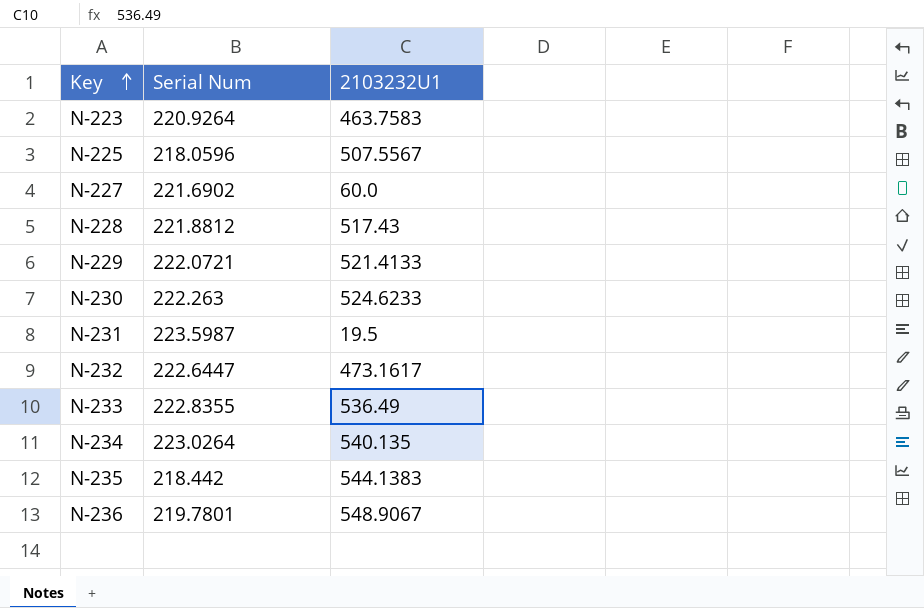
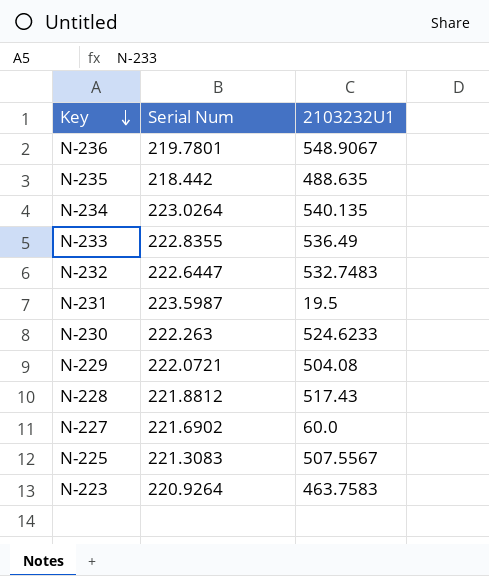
row order: Key ascending -> Key descending
N-235 | 2103232U1: 544.1383 -> 488.635
N-232 | 2103232U1: 473.1617 -> 532.7483
N-229 | 2103232U1: 521.4133 -> 504.08
N-225 | Serial Num: 218.0596 -> 221.3083

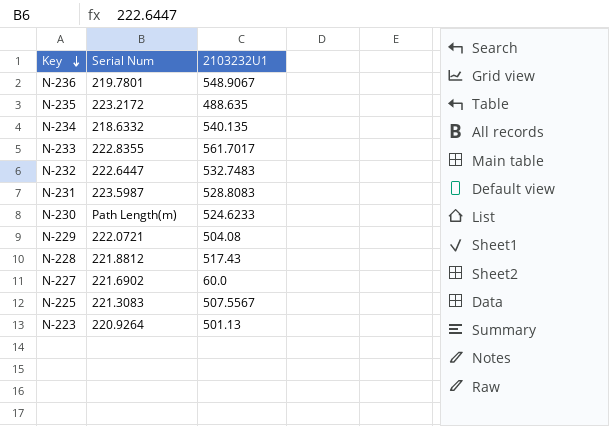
N-235 | Serial Num: 218.442 -> 223.2172
N-234 | Serial Num: 223.0264 -> 218.6332
N-233 | 2103232U1: 536.49 -> 561.7017
N-231 | 2103232U1: 19.5 -> 528.8083
N-230 | Serial Num: 222.263 -> Path Length(m)
N-223 | 2103232U1: 463.7583 -> 501.13

